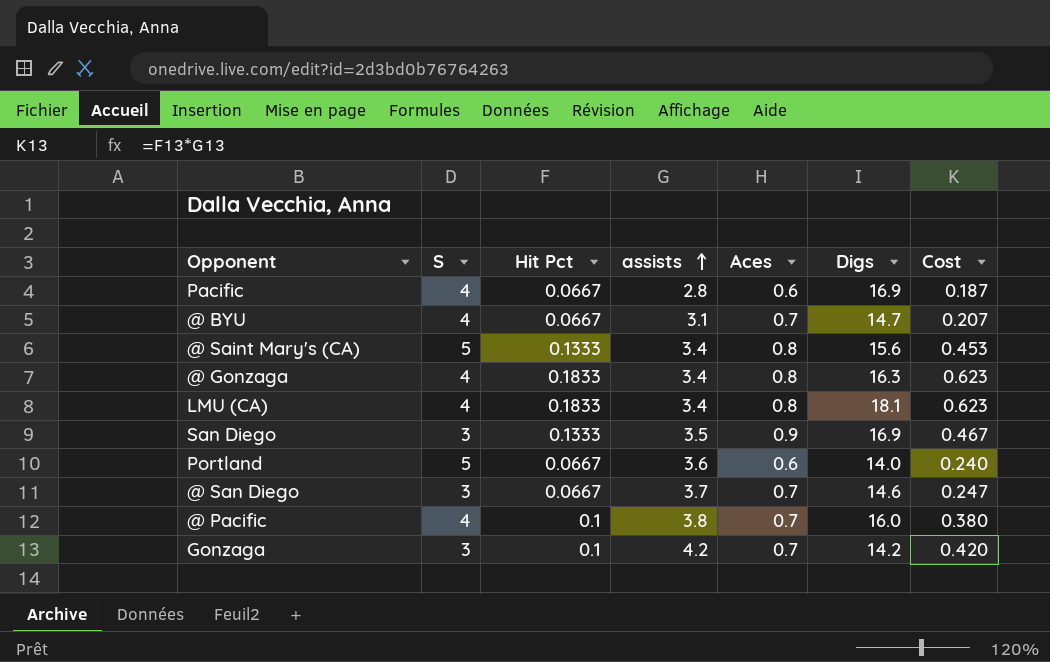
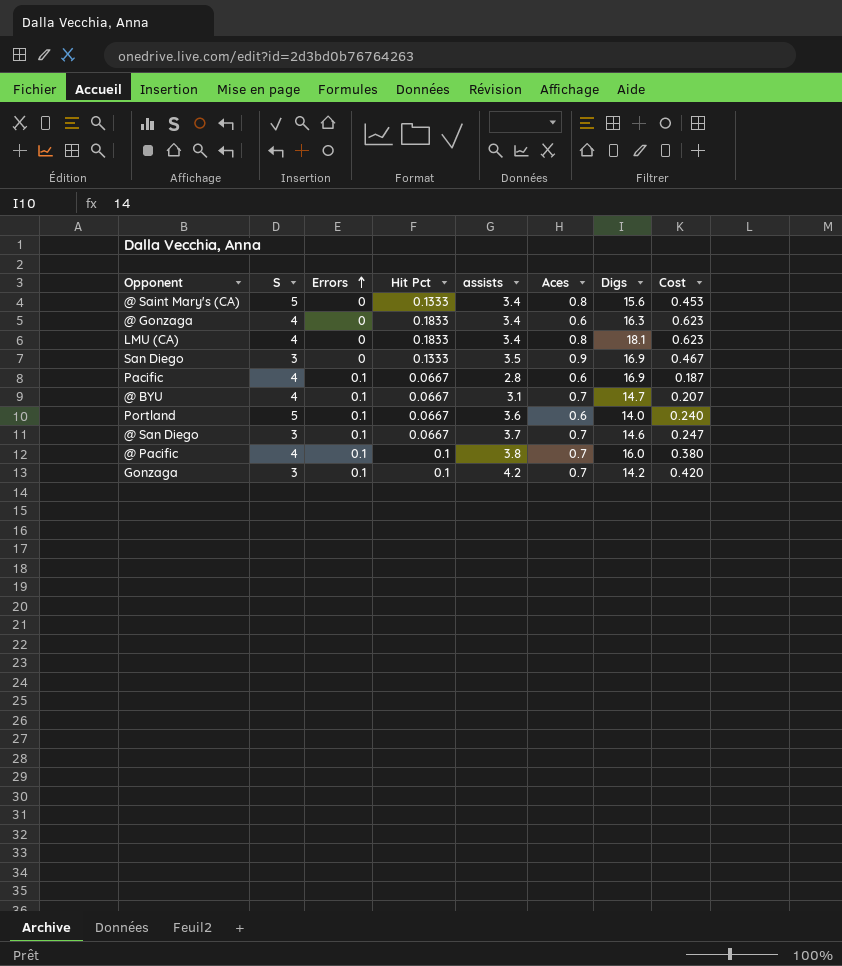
row order: assists ascending -> Errors ascending
column Errors | position: none -> 3
@ Gonzaga | Aces: 0.8 -> 0.6

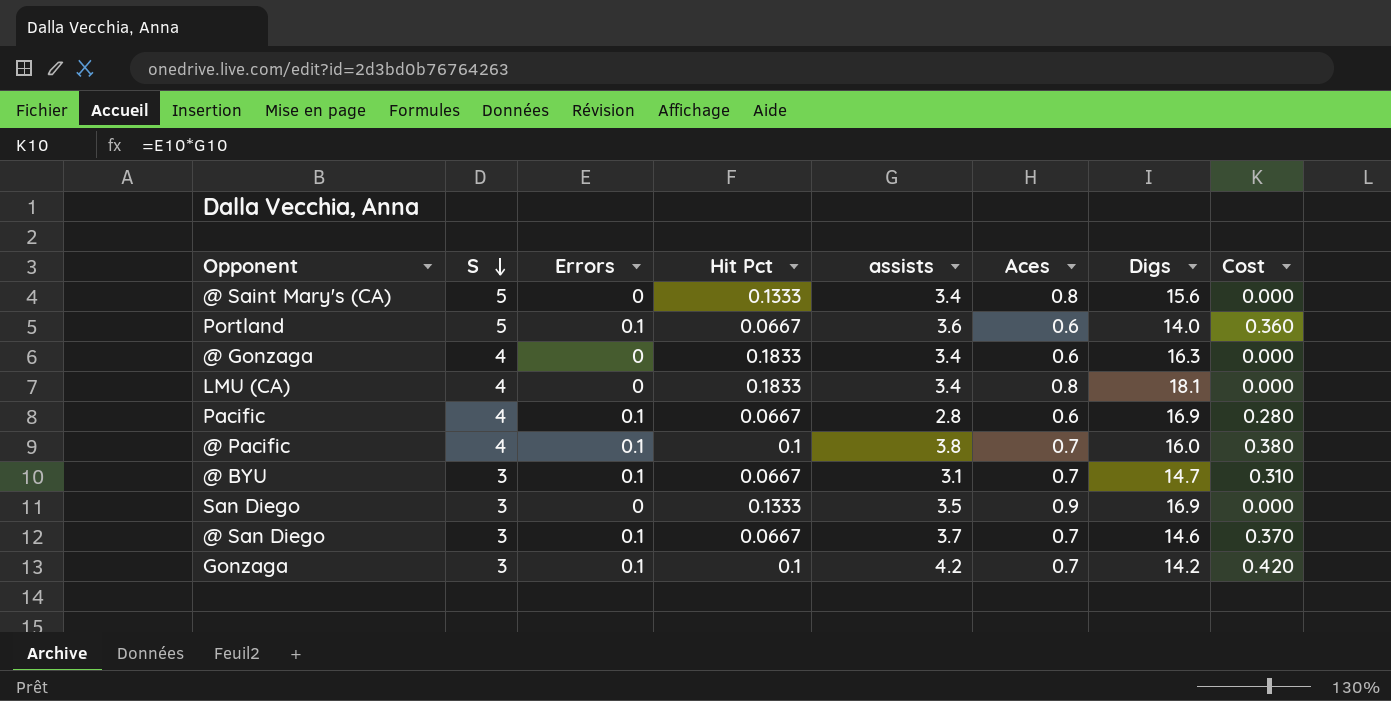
row order: Errors ascending -> S descending
column Cost | formula: [Hit Pct] * [assists] -> [Errors] * [assists]
@ BYU | S: 4 -> 3

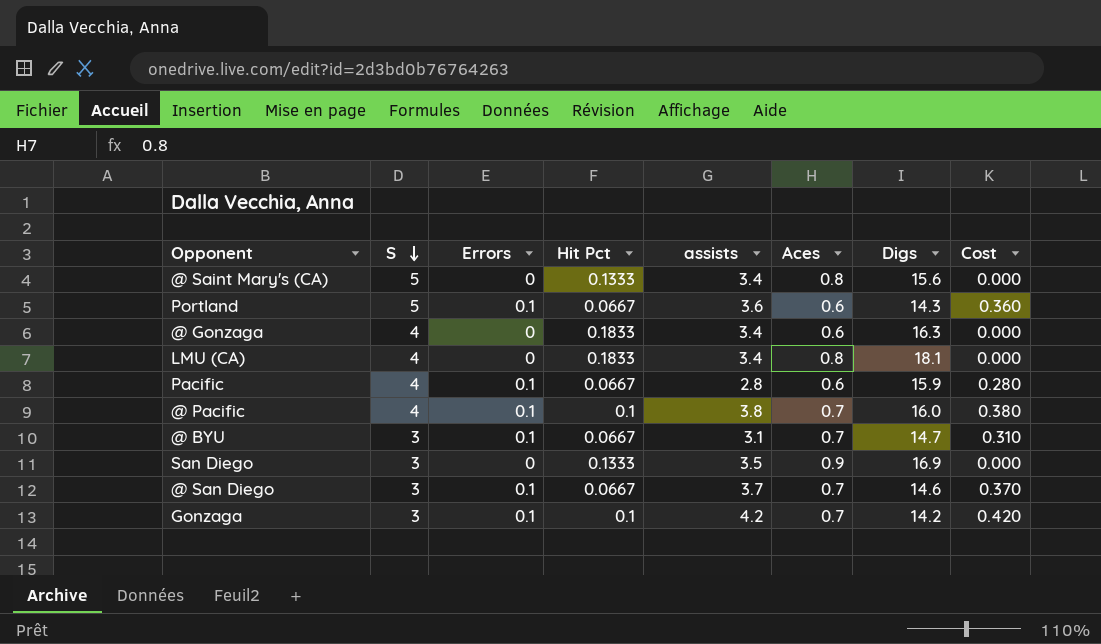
Portland | Digs: 14.0 -> 14.3
Pacific | Digs: 16.9 -> 15.9

